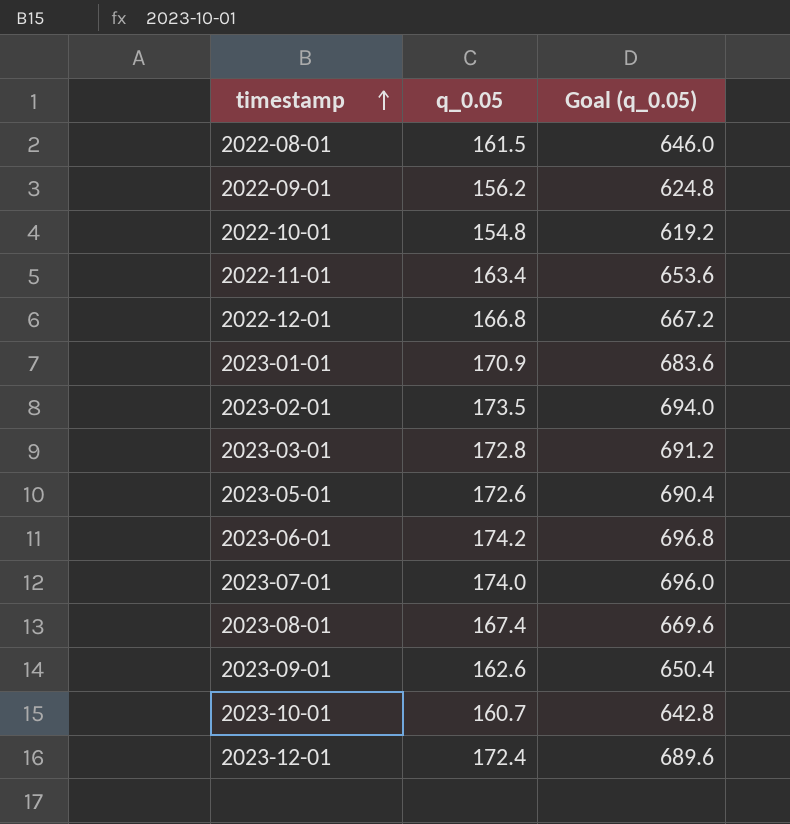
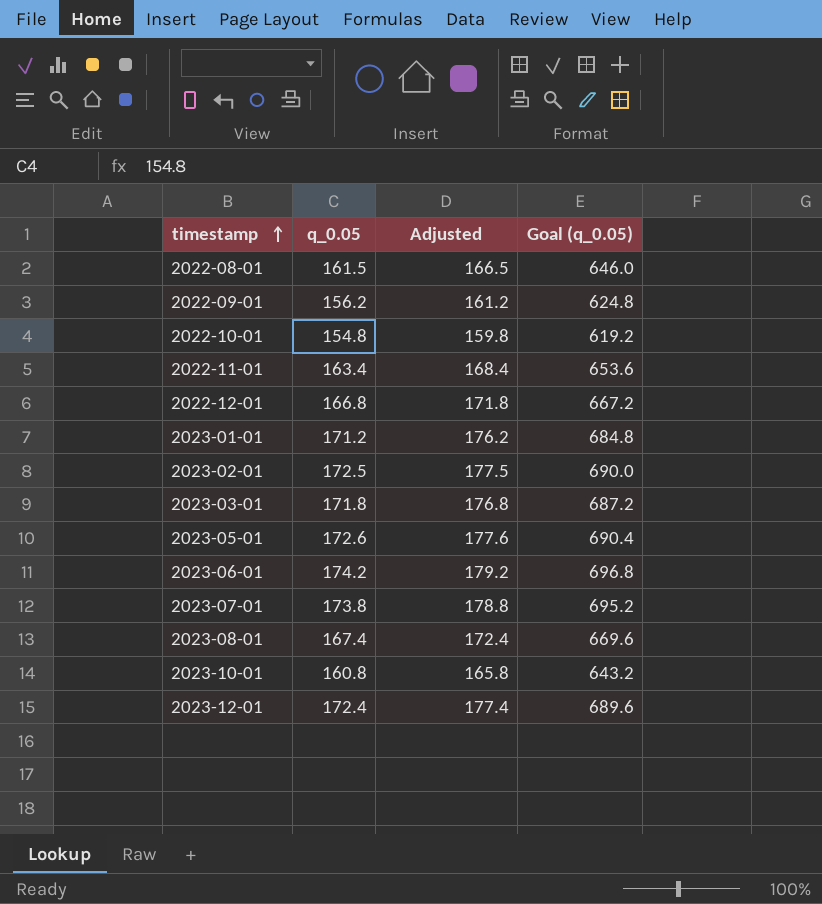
column Adjusted | formula: none -> [q_0.05] + 5
row 2023-09-01: 162.6 | 650.4 -> none
2023-01-01 | q_0.05: 170.9 -> 171.2
2023-01-01 | Goal (q_0.05): 683.6 -> 684.8
2023-02-01 | q_0.05: 173.5 -> 172.5
2023-02-01 | Goal (q_0.05): 694.0 -> 690.0
2023-03-01 | q_0.05: 172.8 -> 171.8
2023-03-01 | Goal (q_0.05): 691.2 -> 687.2
2023-07-01 | q_0.05: 174.0 -> 173.8
2023-07-01 | Goal (q_0.05): 696.0 -> 695.2
2023-10-01 | q_0.05: 160.7 -> 160.8
2023-10-01 | Goal (q_0.05): 642.8 -> 643.2

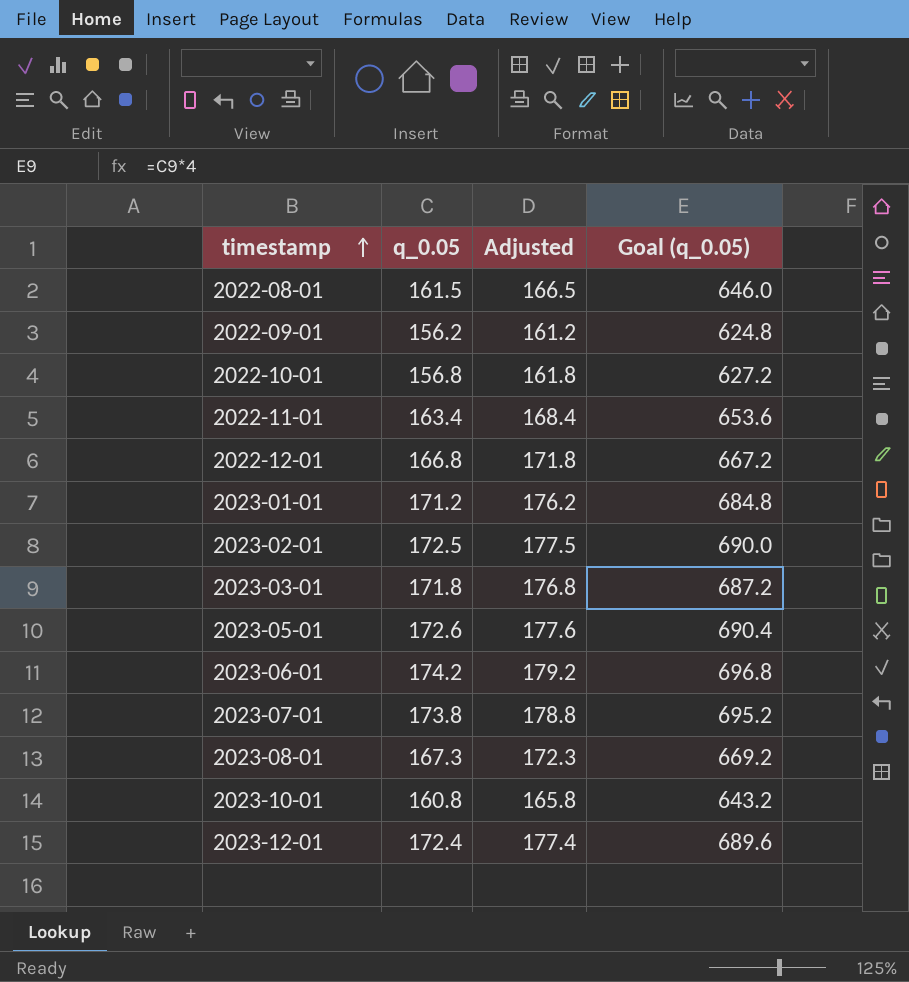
2022-10-01 | q_0.05: 154.8 -> 156.8
2022-10-01 | Adjusted: 159.8 -> 161.8
2022-10-01 | Goal (q_0.05): 619.2 -> 627.2
2023-08-01 | q_0.05: 167.4 -> 167.3
2023-08-01 | Adjusted: 172.4 -> 172.3
2023-08-01 | Goal (q_0.05): 669.6 -> 669.2

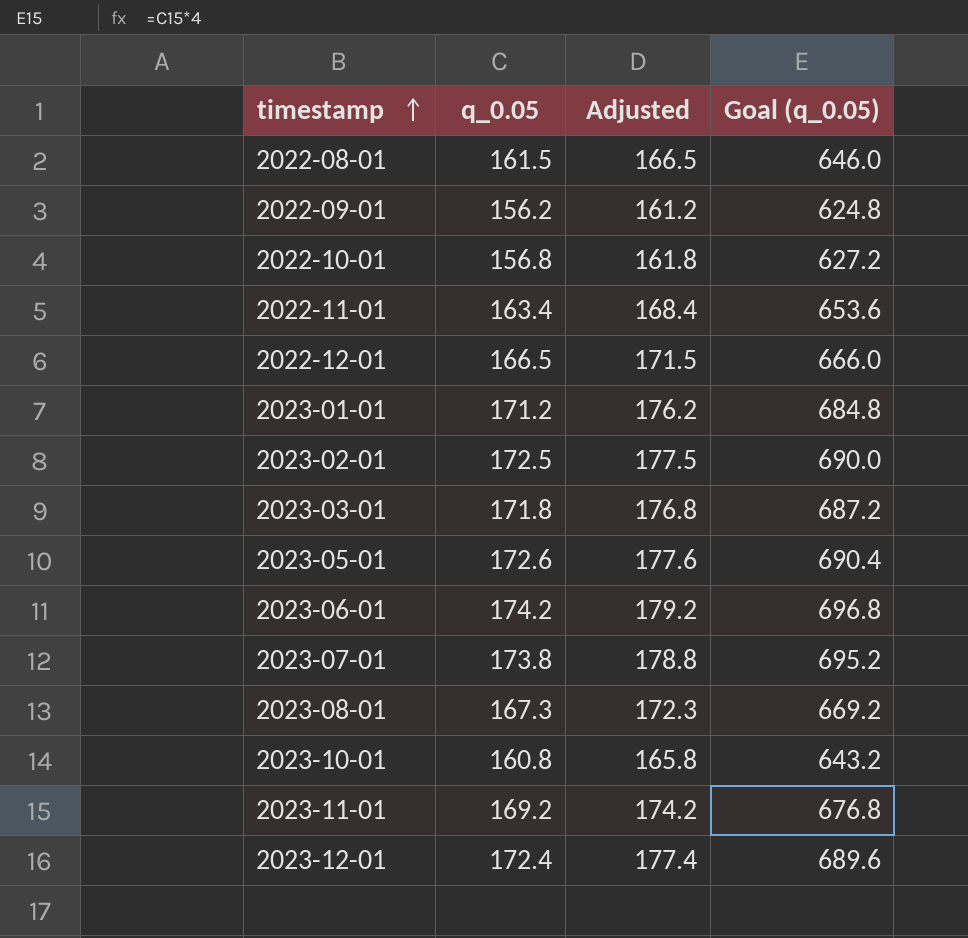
2022-12-01 | q_0.05: 166.8 -> 166.5
2022-12-01 | Adjusted: 171.8 -> 171.5
2022-12-01 | Goal (q_0.05): 667.2 -> 666.0
row 2023-11-01: none -> 169.2 | 174.2 | 676.8

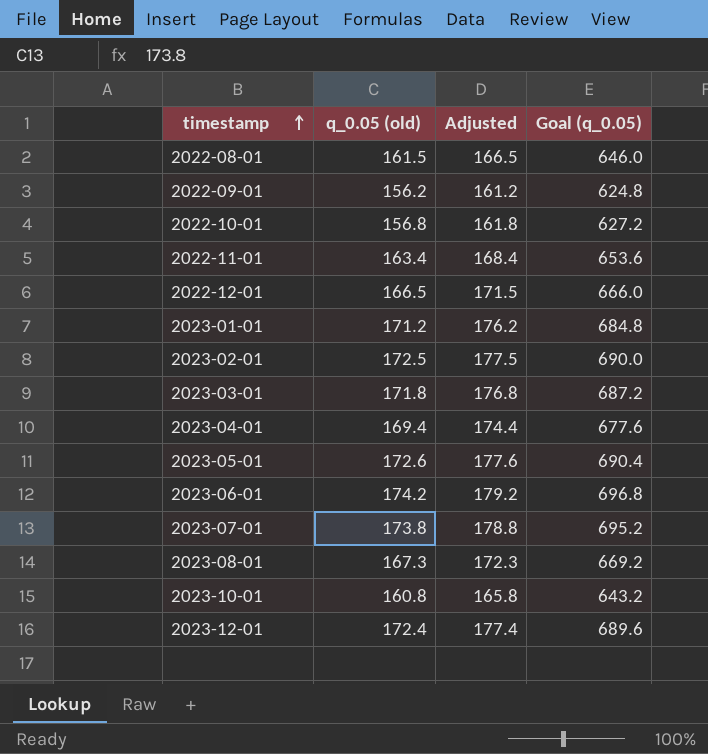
column name: q_0.05 -> q_0.05 (old)
row 2023-11-01: 169.2 | 174.2 | 676.8 -> none
row 2023-04-01: none -> 169.4 | 174.4 | 677.6

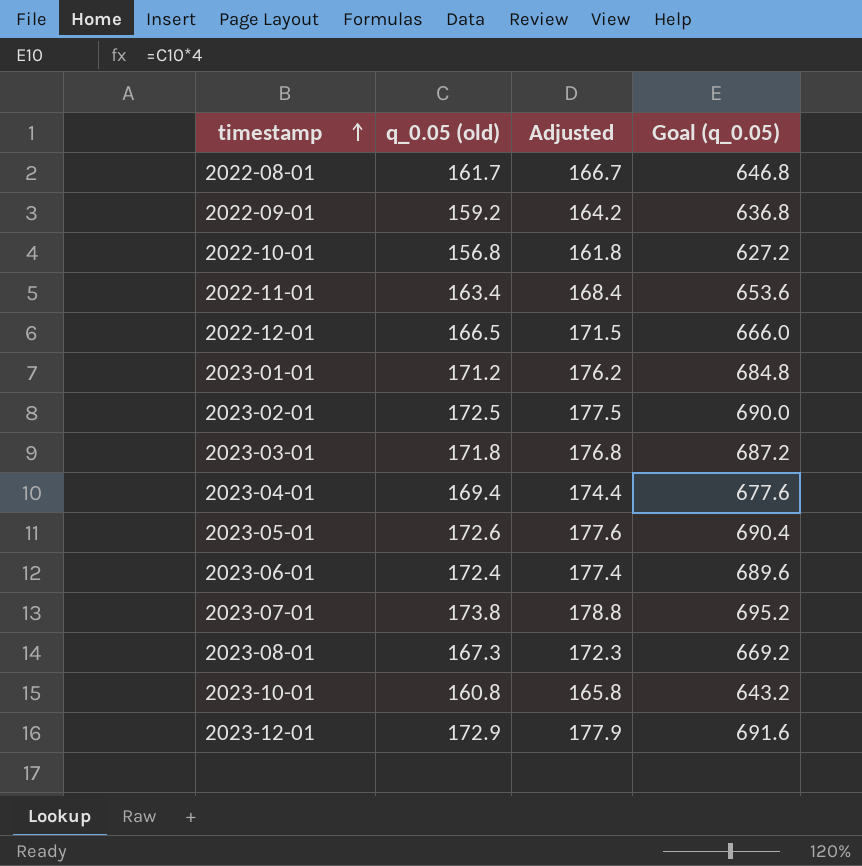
2022-08-01 | q_0.05 (old): 161.5 -> 161.7
2022-08-01 | Adjusted: 166.5 -> 166.7
2022-08-01 | Goal (q_0.05): 646.0 -> 646.8
2022-09-01 | q_0.05 (old): 156.2 -> 159.2
2022-09-01 | Adjusted: 161.2 -> 164.2
2022-09-01 | Goal (q_0.05): 624.8 -> 636.8
2023-06-01 | q_0.05 (old): 174.2 -> 172.4
2023-06-01 | Adjusted: 179.2 -> 177.4
2023-06-01 | Goal (q_0.05): 696.8 -> 689.6
2023-12-01 | q_0.05 (old): 172.4 -> 172.9
2023-12-01 | Adjusted: 177.4 -> 177.9
2023-12-01 | Goal (q_0.05): 689.6 -> 691.6

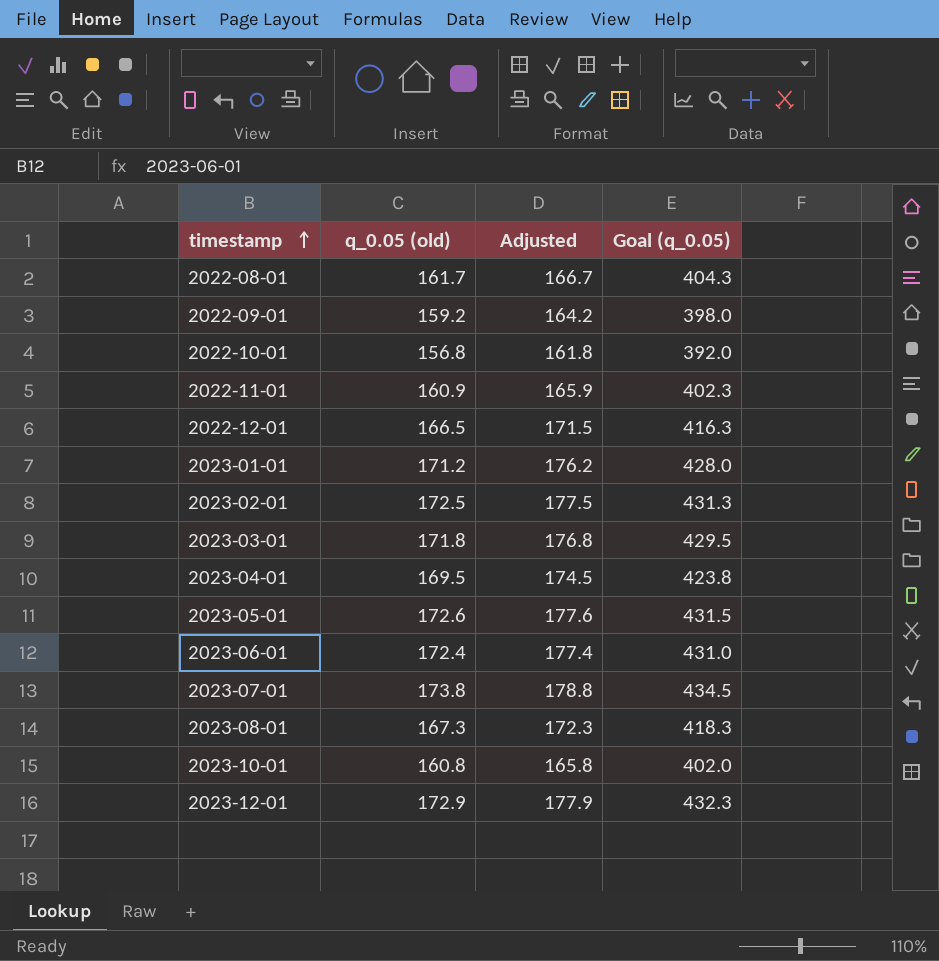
column Goal (q_0.05) | formula: [q_0.05 (old)] * 4 -> [q_0.05 (old)] * 2.5
2022-11-01 | q_0.05 (old): 163.4 -> 160.9
2022-11-01 | Adjusted: 168.4 -> 165.9
2023-04-01 | q_0.05 (old): 169.4 -> 169.5
2023-04-01 | Adjusted: 174.4 -> 174.5

